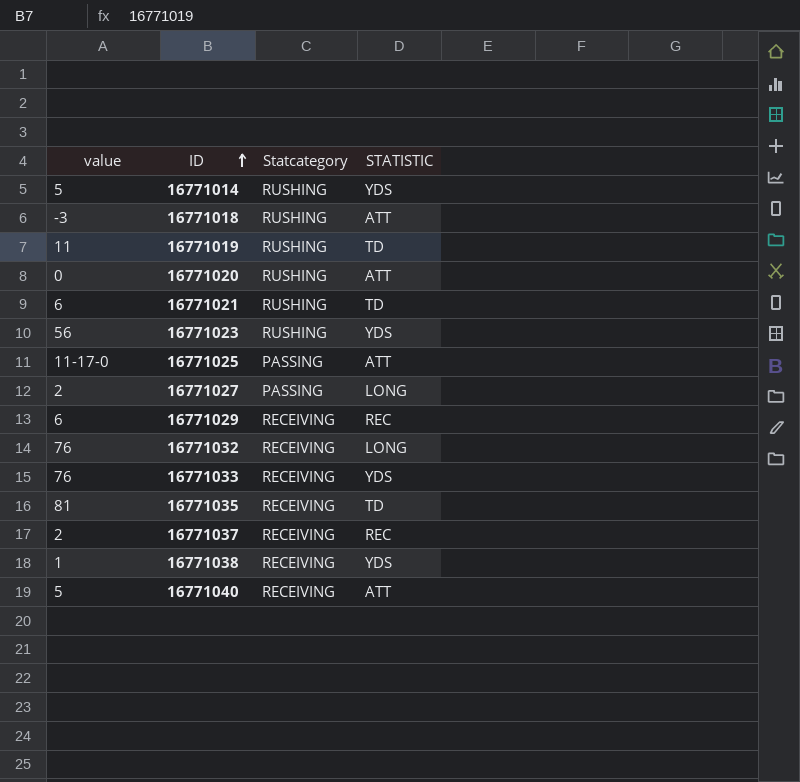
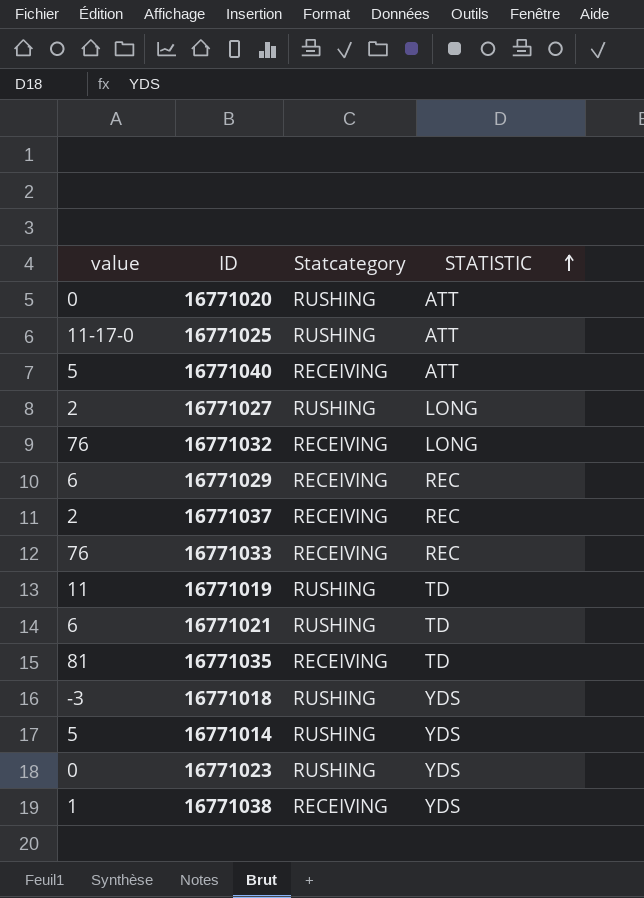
row order: ID ascending -> STATISTIC ascending
16771025 | Statcategory: PASSING -> RUSHING
16771027 | Statcategory: PASSING -> RUSHING
16771033 | STATISTIC: YDS -> REC
16771018 | STATISTIC: ATT -> YDS
16771023 | value: 56 -> 0

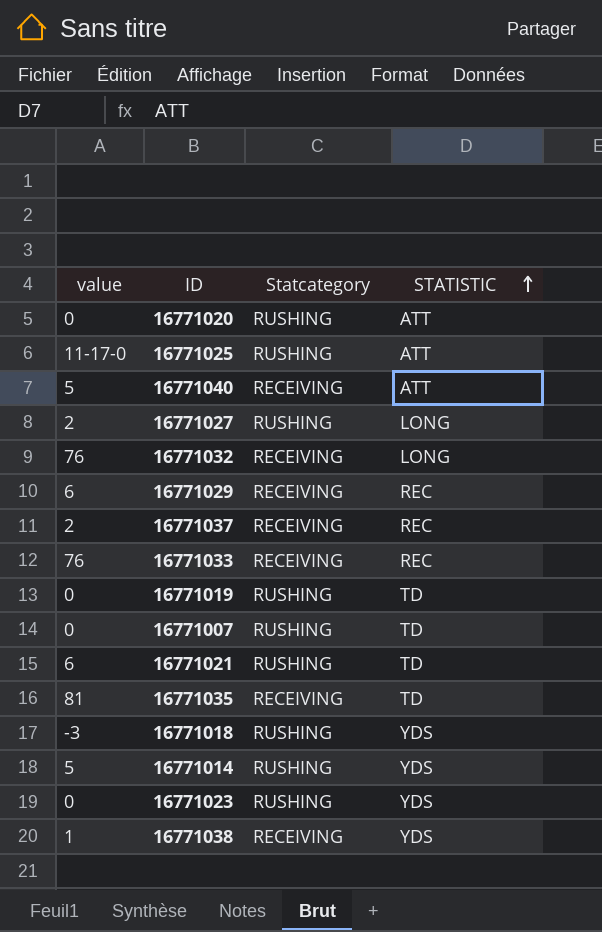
16771019 | value: 11 -> 0
row 16771007: none -> 0 | RUSHING | TD

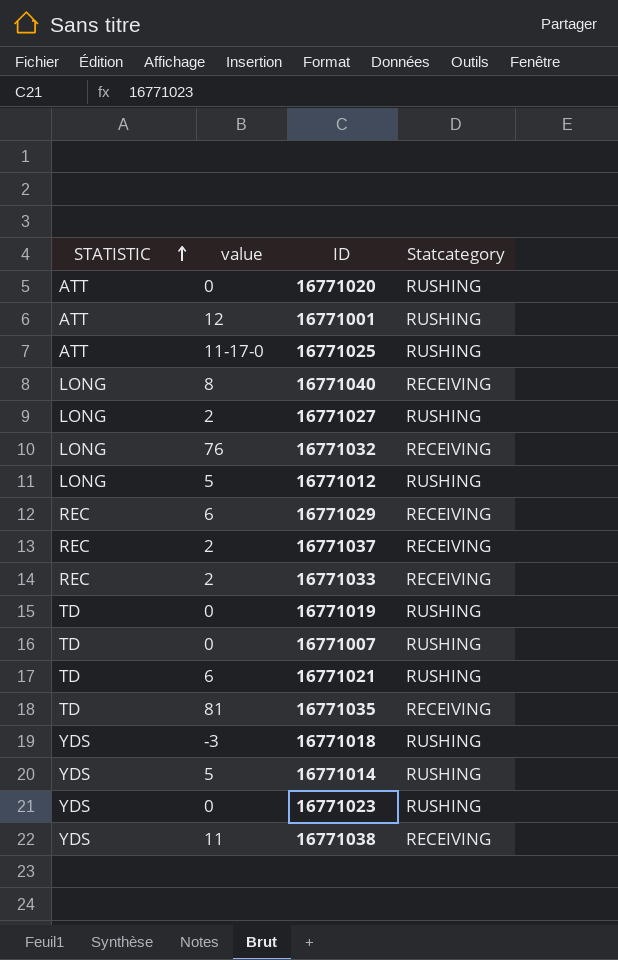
column STATISTIC | position: 4 -> 1
row 16771001: none -> ATT | 12 | RUSHING
16771040 | STATISTIC: ATT -> LONG
16771040 | value: 5 -> 8
row 16771012: none -> LONG | 5 | RUSHING
16771033 | value: 76 -> 2
16771038 | value: 1 -> 11

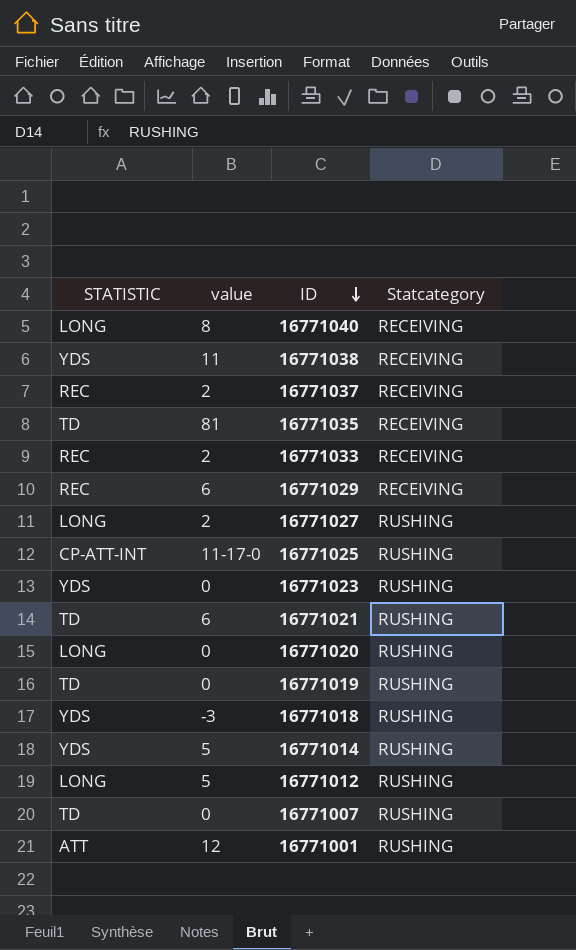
row order: STATISTIC ascending -> ID descending
row 16771032: LONG | 76 | RECEIVING -> none
16771025 | STATISTIC: ATT -> CP-ATT-INT
16771020 | STATISTIC: ATT -> LONG

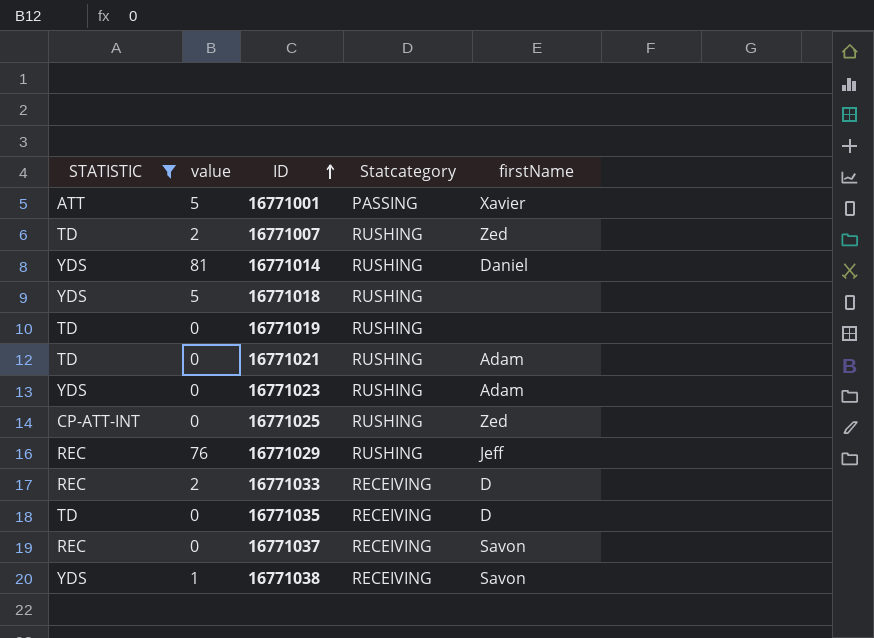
filter: none -> STATISTIC != LONG
row order: ID descending -> ID ascending
column firstName | position: none -> 5
16771001 | value: 12 -> 5
16771001 | Statcategory: RUSHING -> PASSING
16771007 | value: 0 -> 2
16771014 | value: 5 -> 81
16771018 | value: -3 -> 5
16771021 | value: 6 -> 0
16771025 | value: 11-17-0 -> 0
16771029 | value: 6 -> 76
16771029 | Statcategory: RECEIVING -> RUSHING
16771035 | value: 81 -> 0
16771037 | value: 2 -> 0
16771038 | value: 11 -> 1

